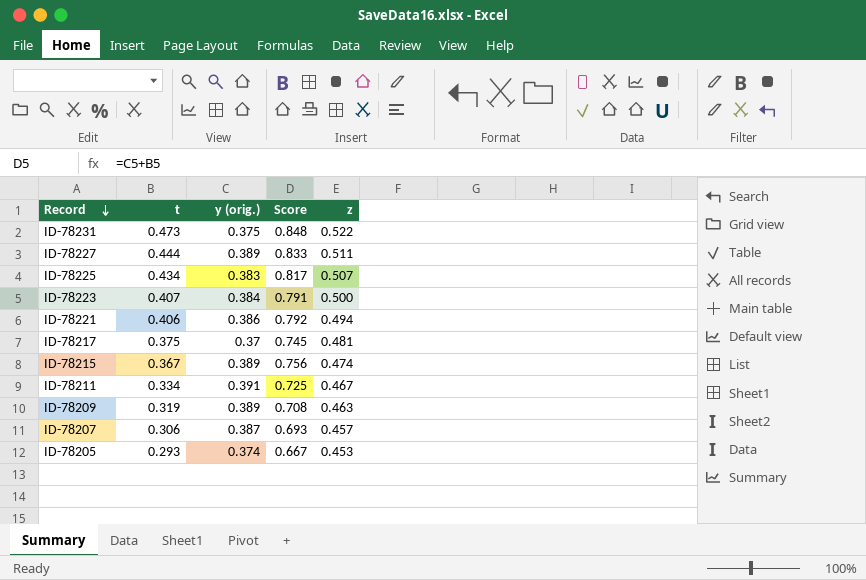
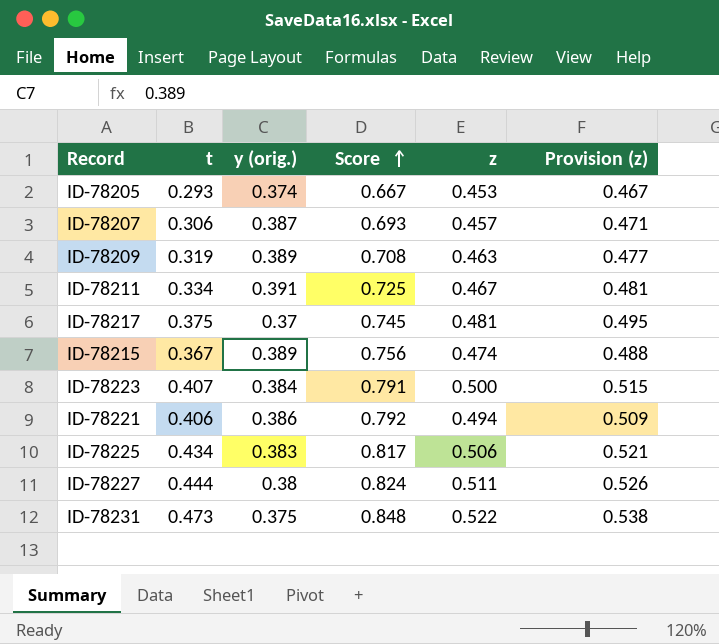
row order: Record descending -> Score ascending
column Provision (z) | formula: none -> [z] * 1.03
ID-78225 | z: 0.507 -> 0.506
ID-78227 | y (orig.): 0.389 -> 0.38
ID-78227 | Score: 0.833 -> 0.824

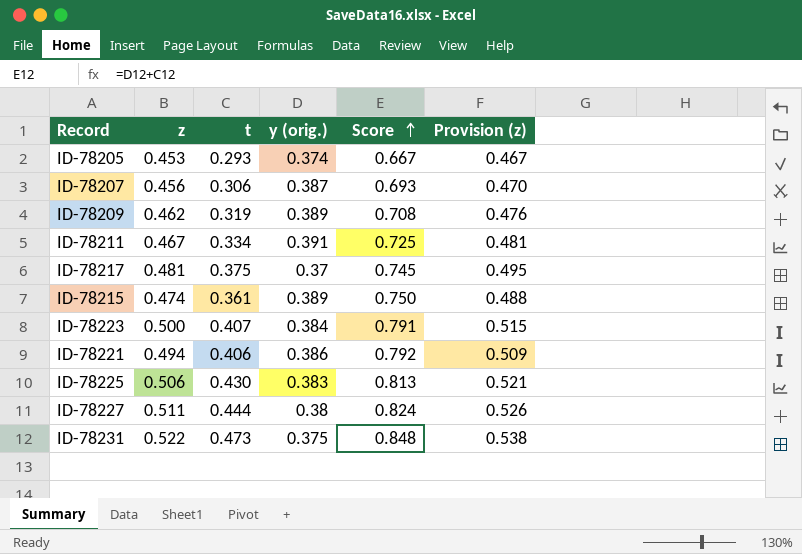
column z | position: 5 -> 2
ID-78207 | z: 0.457 -> 0.456
ID-78207 | Provision (z): 0.471 -> 0.470
ID-78209 | z: 0.463 -> 0.462
ID-78209 | Provision (z): 0.477 -> 0.476
ID-78215 | t: 0.367 -> 0.361
ID-78215 | Score: 0.756 -> 0.750
ID-78225 | t: 0.434 -> 0.430
ID-78225 | Score: 0.817 -> 0.813

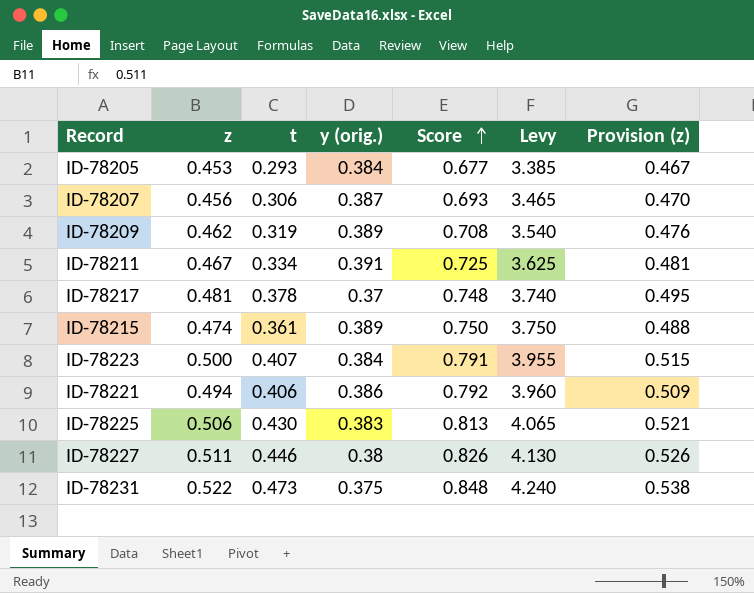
column Levy | formula: none -> [Score] * 5
ID-78205 | y (orig.): 0.374 -> 0.384
ID-78205 | Score: 0.667 -> 0.677
ID-78217 | t: 0.375 -> 0.378
ID-78217 | Score: 0.745 -> 0.748
ID-78227 | t: 0.444 -> 0.446
ID-78227 | Score: 0.824 -> 0.826

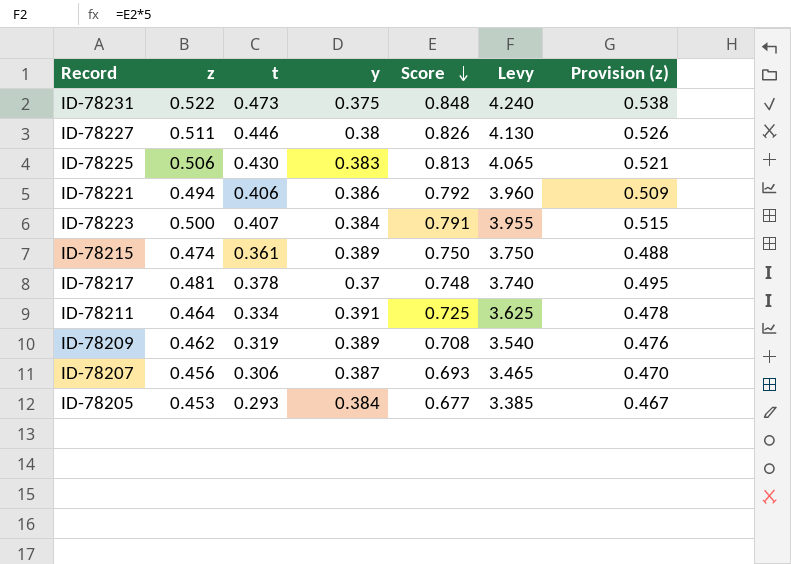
row order: Score ascending -> Score descending
column name: y (orig.) -> y
ID-78211 | z: 0.467 -> 0.464
ID-78211 | Provision (z): 0.481 -> 0.478

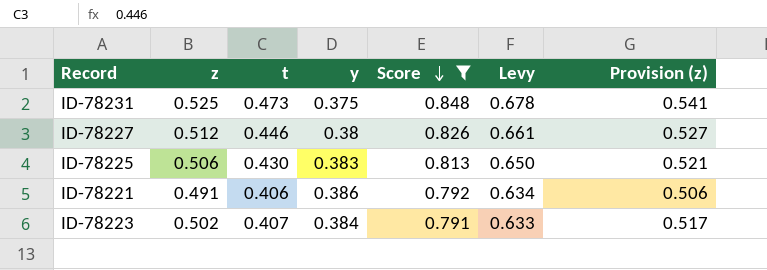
filter: none -> Score >= 0.791
column Levy | formula: [Score] * 5 -> [Score] * 0.8
ID-78231 | z: 0.522 -> 0.525
ID-78231 | Provision (z): 0.538 -> 0.541
ID-78227 | z: 0.511 -> 0.512
ID-78227 | Provision (z): 0.526 -> 0.527
ID-78221 | z: 0.494 -> 0.491
ID-78221 | Provision (z): 0.509 -> 0.506
ID-78223 | z: 0.500 -> 0.502
ID-78223 | Provision (z): 0.515 -> 0.517

